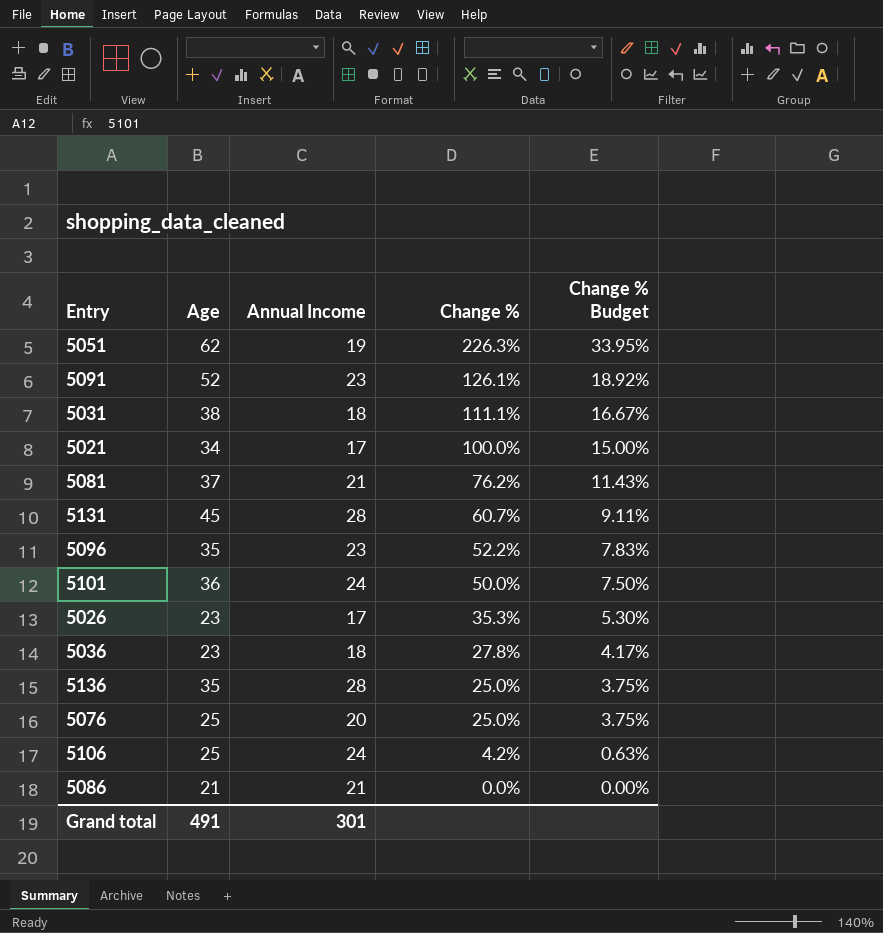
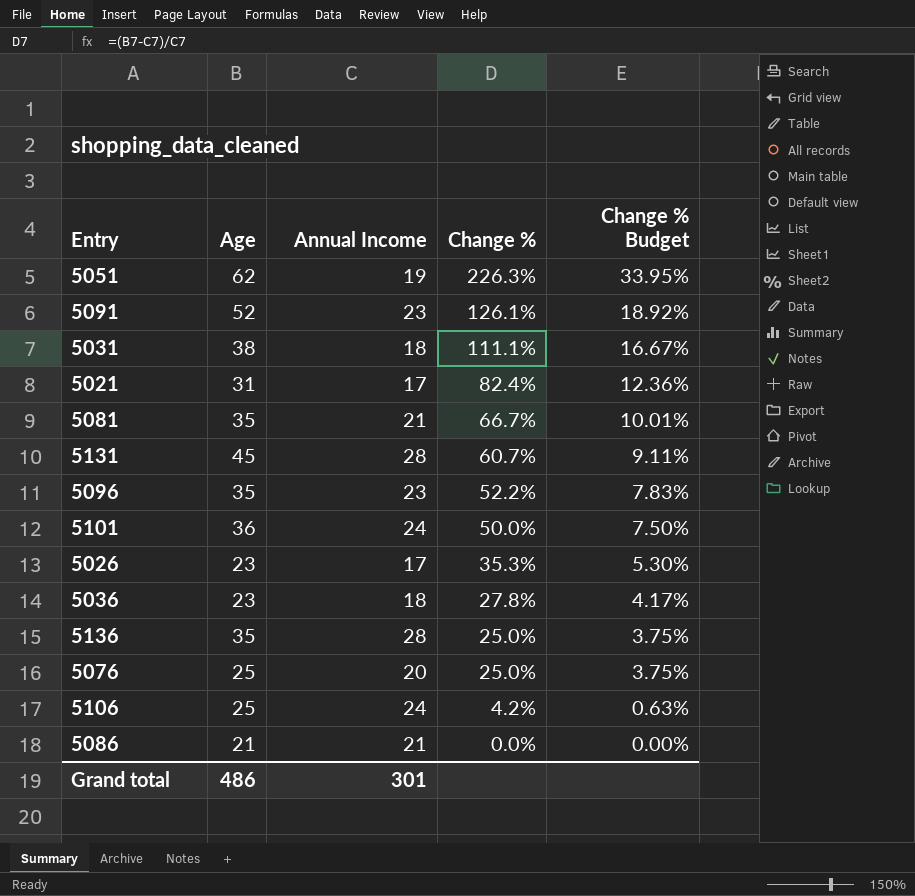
5021 | Age: 34 -> 31
5021 | Change %: 100.0% -> 82.4%
5021 | Change % Budget: 15.00% -> 12.36%
5081 | Age: 37 -> 35
5081 | Change %: 76.2% -> 66.7%
5081 | Change % Budget: 11.43% -> 10.01%
Grand total | Age: 491 -> 486

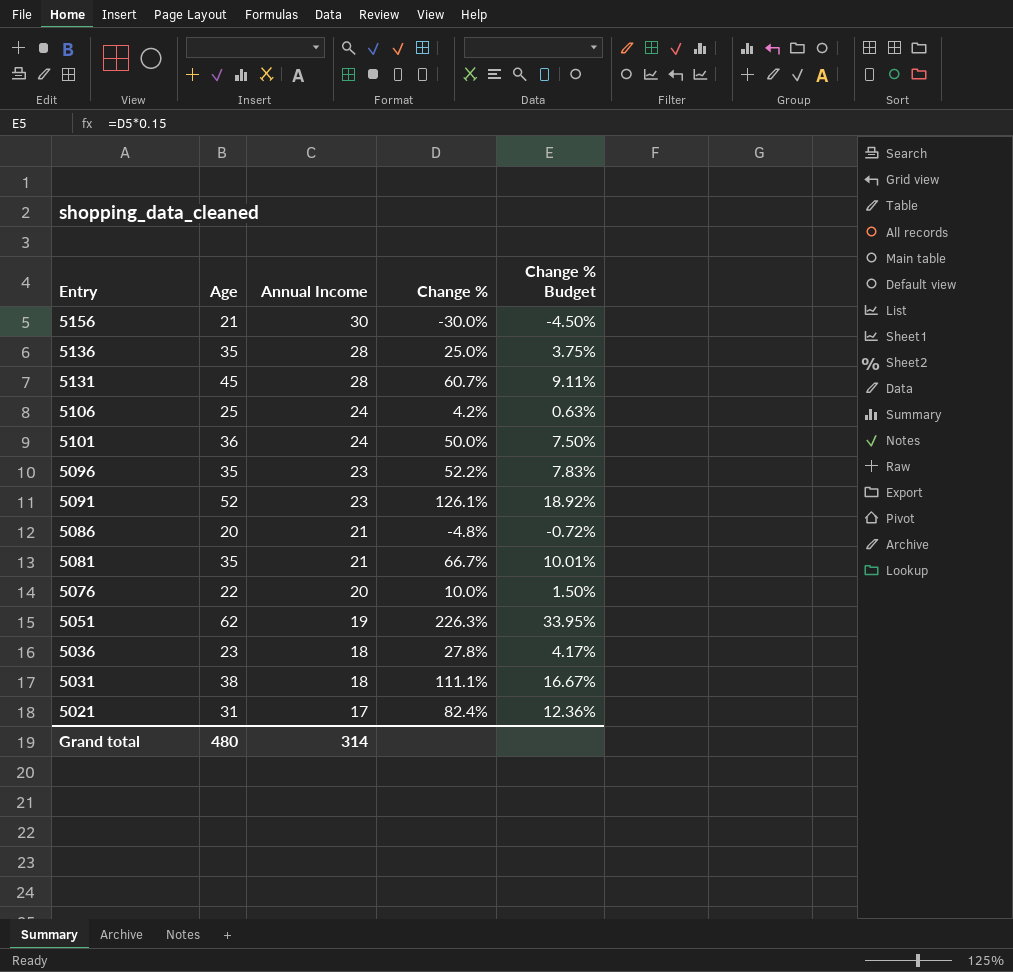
row order: Change % descending -> Entry descending
row 5026: 23 | 17 | 35.3% | 5.30% -> none
row 5156: none -> 21 | 30 | -30.0% | -4.50%
5086 | Age: 21 -> 20
5086 | Change %: 0.0% -> -4.8%
5086 | Change % Budget: 0.00% -> -0.72%
5076 | Age: 25 -> 22
5076 | Change %: 25.0% -> 10.0%
5076 | Change % Budget: 3.75% -> 1.50%
Grand total | Age: 486 -> 480
Grand total | Annual Income: 301 -> 314

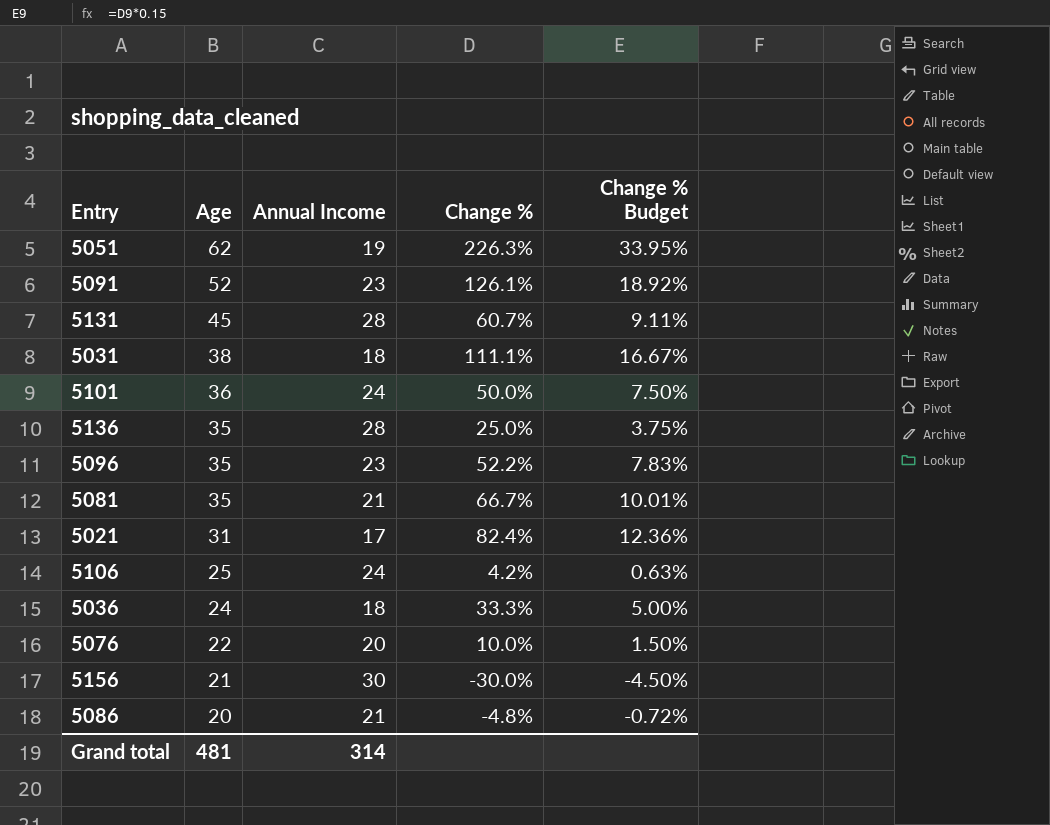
row order: Entry descending -> Age descending
5036 | Age: 23 -> 24
5036 | Change %: 27.8% -> 33.3%
5036 | Change % Budget: 4.17% -> 5.00%
Grand total | Age: 480 -> 481

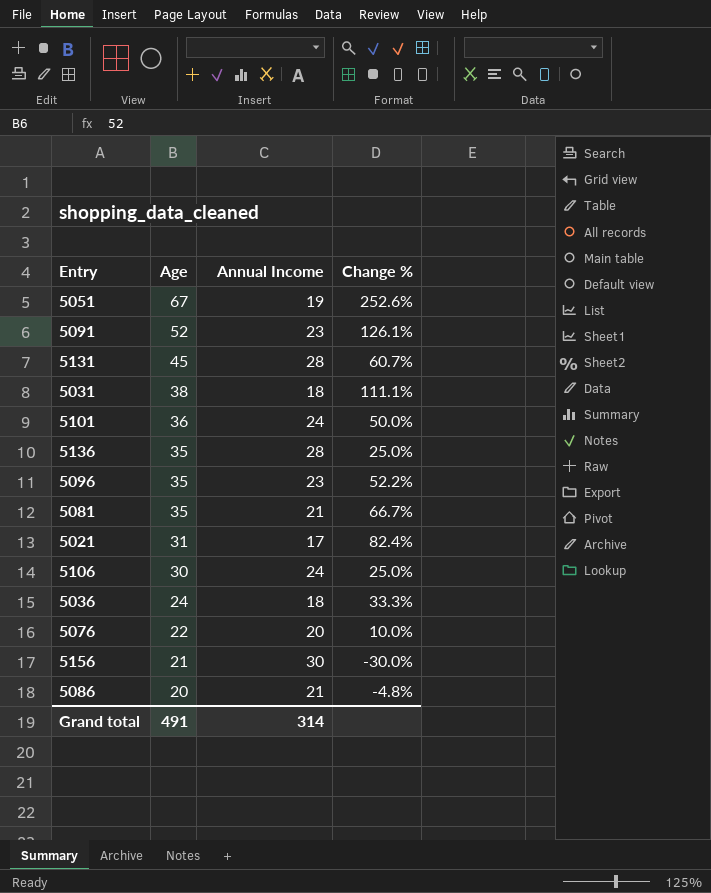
column Change % Budget | formula: [Change %] * 0.15 -> none
5051 | Age: 62 -> 67
5051 | Change %: 226.3% -> 252.6%
5106 | Age: 25 -> 30
5106 | Change %: 4.2% -> 25.0%
Grand total | Age: 481 -> 491

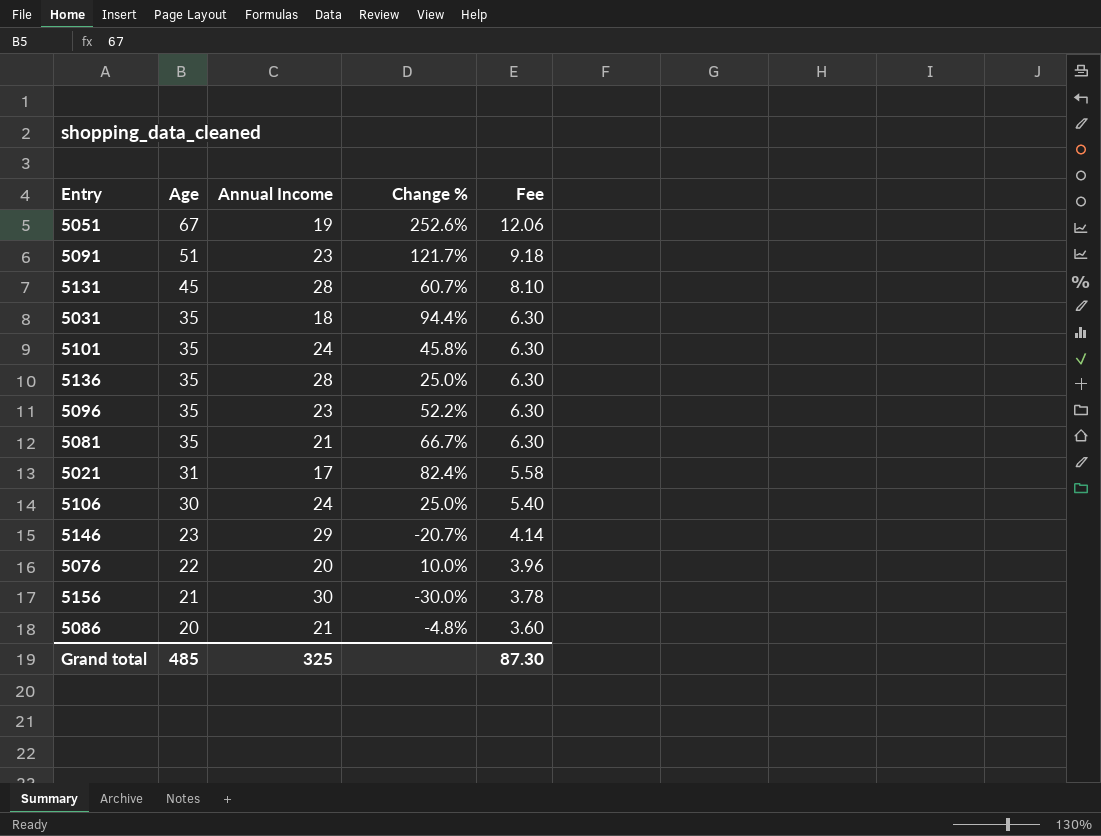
column Fee | formula: none -> [Age] * 0.18
row 5036: 24 | 18 | 33.3% -> none
5091 | Age: 52 -> 51
5091 | Change %: 126.1% -> 121.7%
5031 | Age: 38 -> 35
5031 | Change %: 111.1% -> 94.4%
5101 | Age: 36 -> 35
5101 | Change %: 50.0% -> 45.8%
row 5146: none -> 23 | 29 | -20.7% | 4.14
Grand total | Age: 491 -> 485
Grand total | Annual Income: 314 -> 325

